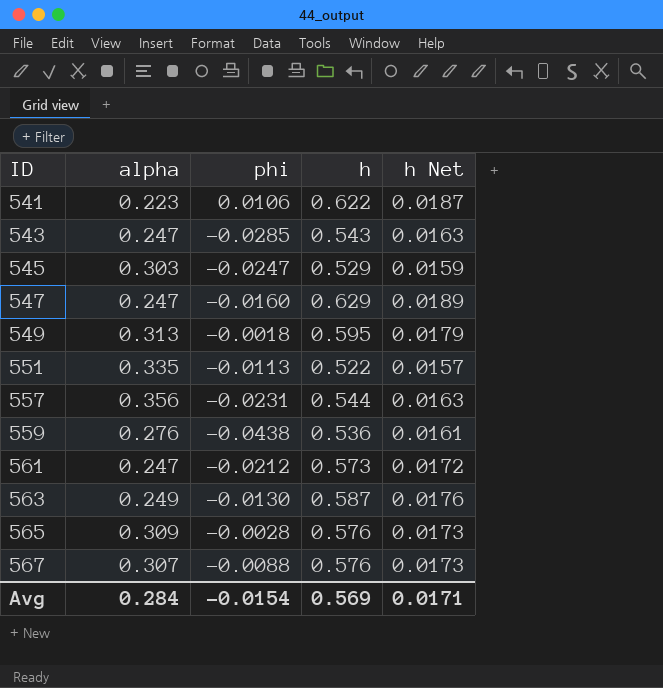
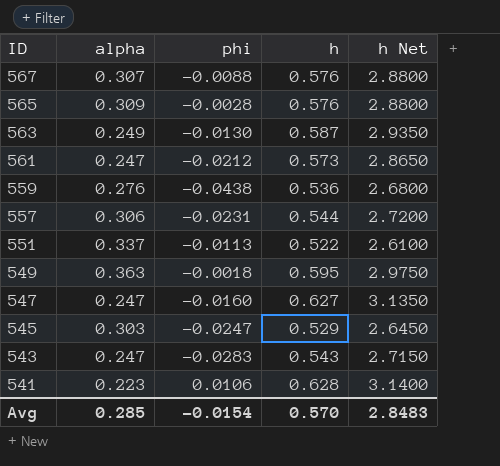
row order: ID ascending -> ID descending
column h Net | formula: [h] * 0.03 -> [h] * 5
557 | alpha: 0.356 -> 0.306
551 | alpha: 0.335 -> 0.337
549 | alpha: 0.313 -> 0.363
547 | h: 0.629 -> 0.627
543 | phi: -0.0285 -> -0.0283
541 | h: 0.622 -> 0.628
Avg | alpha: 0.284 -> 0.285
Avg | h: 0.569 -> 0.570
Avg | h Net: 0.0171 -> 2.8483

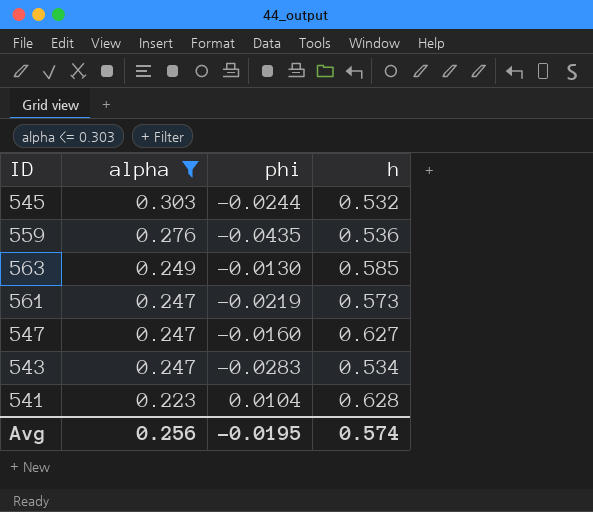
filter: none -> alpha <= 0.303
row order: ID descending -> alpha descending
column h Net | formula: [h] * 5 -> none
545 | phi: -0.0247 -> -0.0244
545 | h: 0.529 -> 0.532
559 | phi: -0.0438 -> -0.0435
563 | h: 0.587 -> 0.585
561 | phi: -0.0212 -> -0.0219
543 | h: 0.543 -> 0.534
541 | phi: 0.0106 -> 0.0104
Avg | alpha: 0.285 -> 0.256
Avg | phi: -0.0154 -> -0.0195
Avg | h: 0.570 -> 0.574

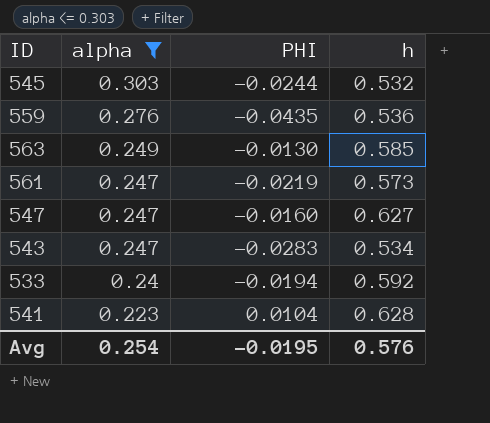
column name: phi -> PHI
row 533: none -> 0.24 | -0.0194 | 0.592
Avg | alpha: 0.256 -> 0.254
Avg | h: 0.574 -> 0.576

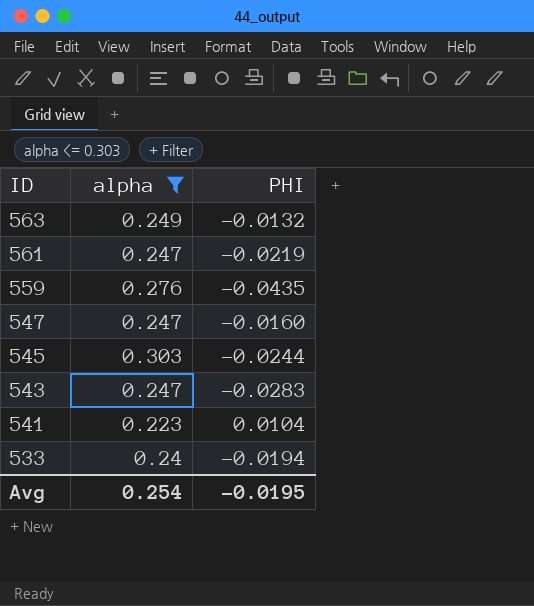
row order: alpha descending -> ID descending
column h | position: 4 -> none
563 | PHI: -0.0130 -> -0.0132

